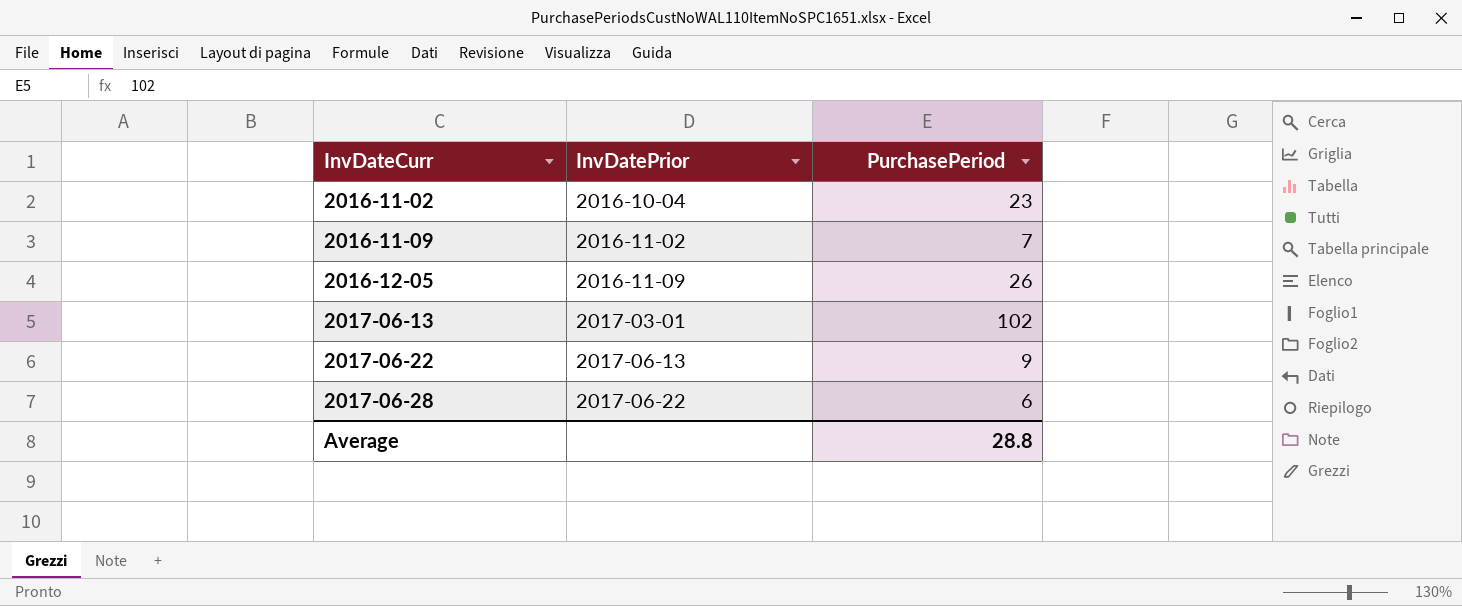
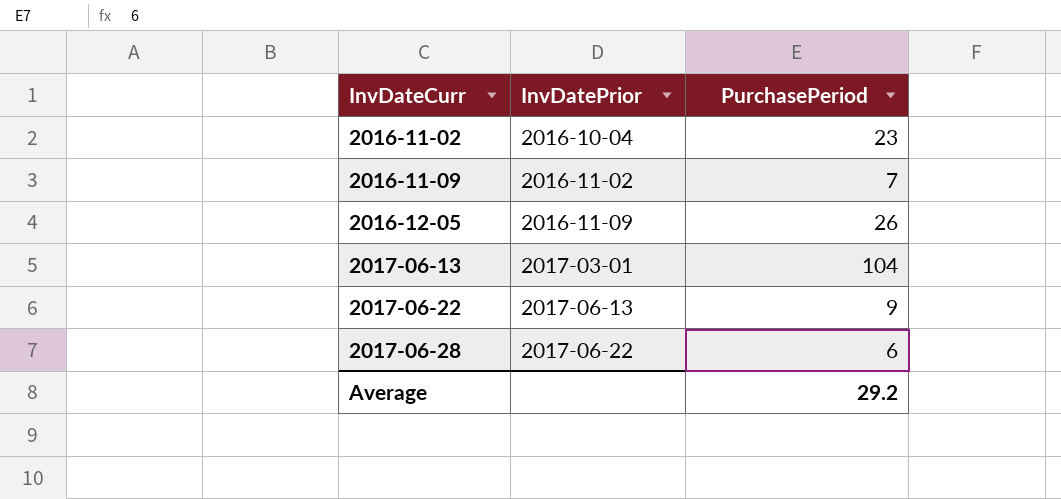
2017-06-13 | PurchasePeriod: 102 -> 104
Average | PurchasePeriod: 28.8 -> 29.2

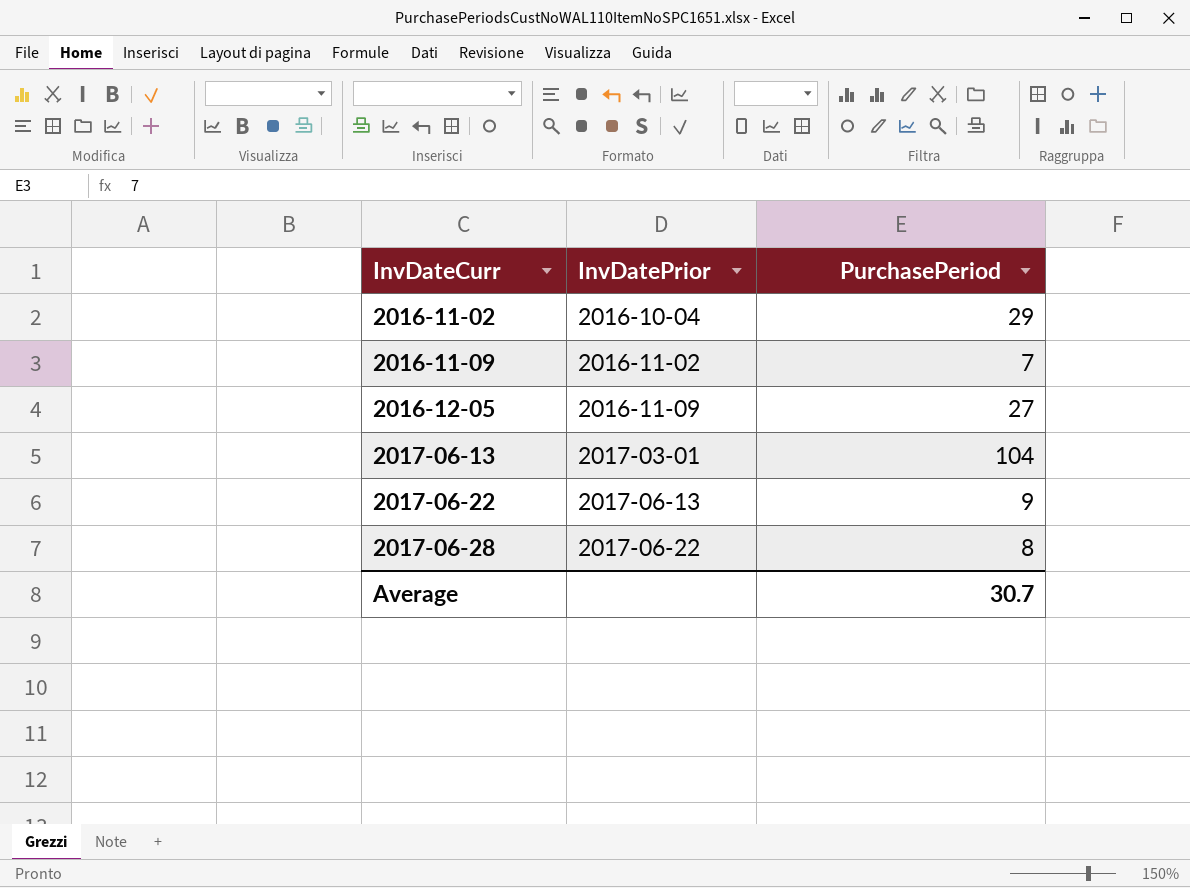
2016-11-02 | PurchasePeriod: 23 -> 29
2016-12-05 | PurchasePeriod: 26 -> 27
2017-06-28 | PurchasePeriod: 6 -> 8
Average | PurchasePeriod: 29.2 -> 30.7

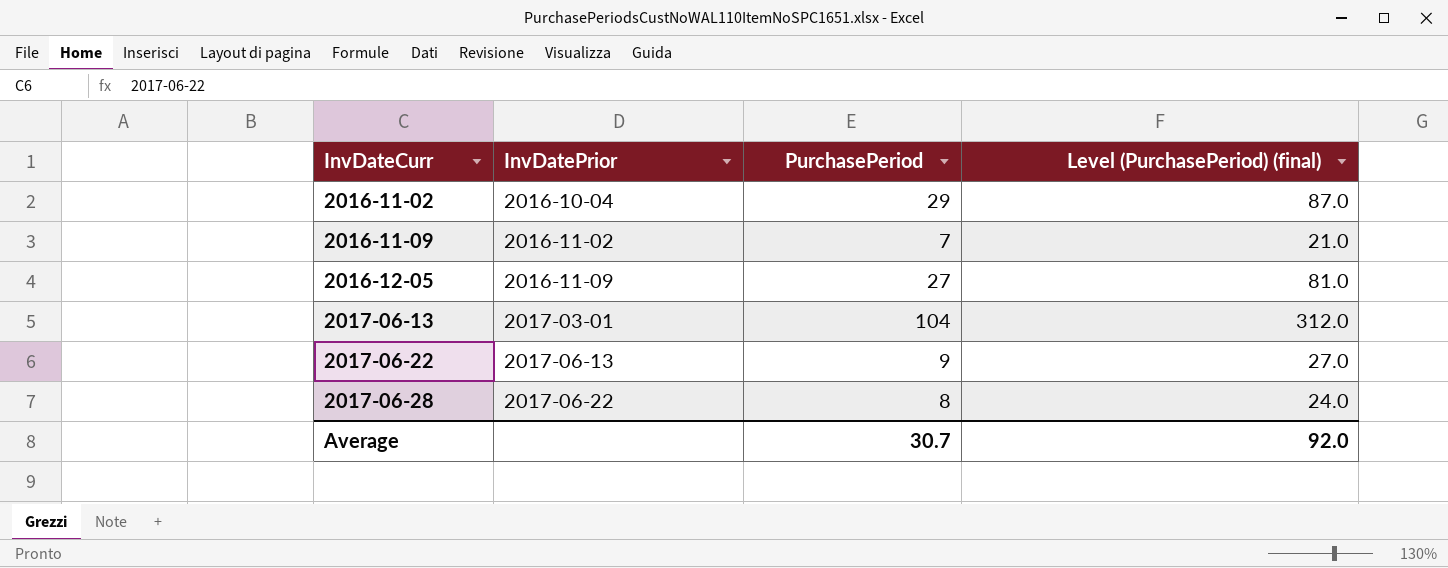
column Level (PurchasePeriod) (final) | formula: none -> [PurchasePeriod] * 3

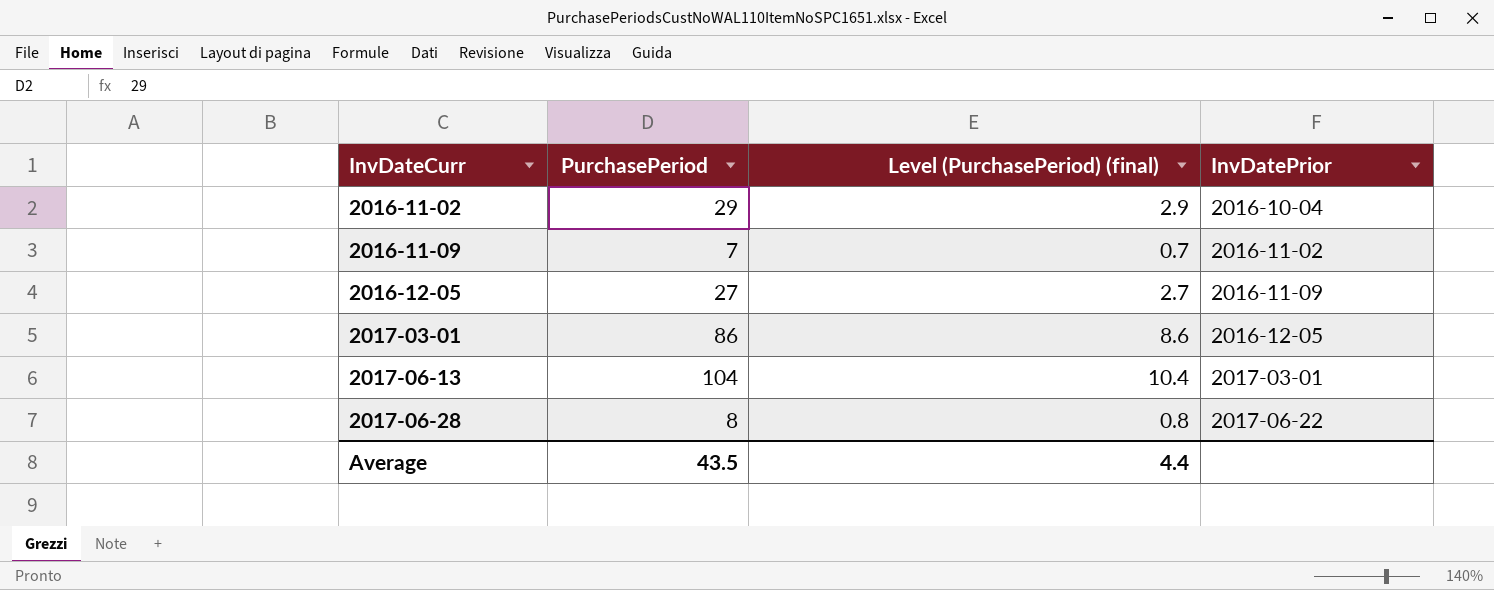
column Level (PurchasePeriod) (final) | formula: [PurchasePeriod] * 3 -> [PurchasePeriod] * 0.1
column InvDatePrior | position: 2 -> 4
row 2017-06-22: 2017-06-13 | 9 | 27.0 -> none
row 2017-03-01: none -> 86 | 8.6 | 2016-12-05
Average | PurchasePeriod: 30.7 -> 43.5
Average | Level (PurchasePeriod) (final): 92.0 -> 4.4

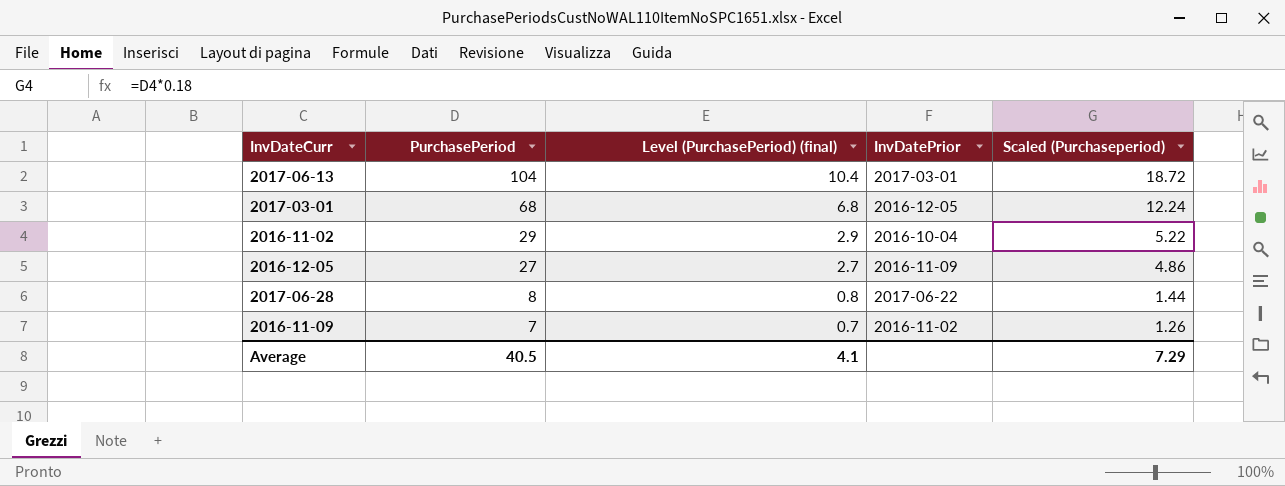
row order: InvDateCurr ascending -> PurchasePeriod descending
column Scaled (Purchaseperiod) | formula: none -> [PurchasePeriod] * 0.18
2017-03-01 | PurchasePeriod: 86 -> 68
2017-03-01 | Level (PurchasePeriod) (final): 8.6 -> 6.8
Average | PurchasePeriod: 43.5 -> 40.5
Average | Level (PurchasePeriod) (final): 4.4 -> 4.1

